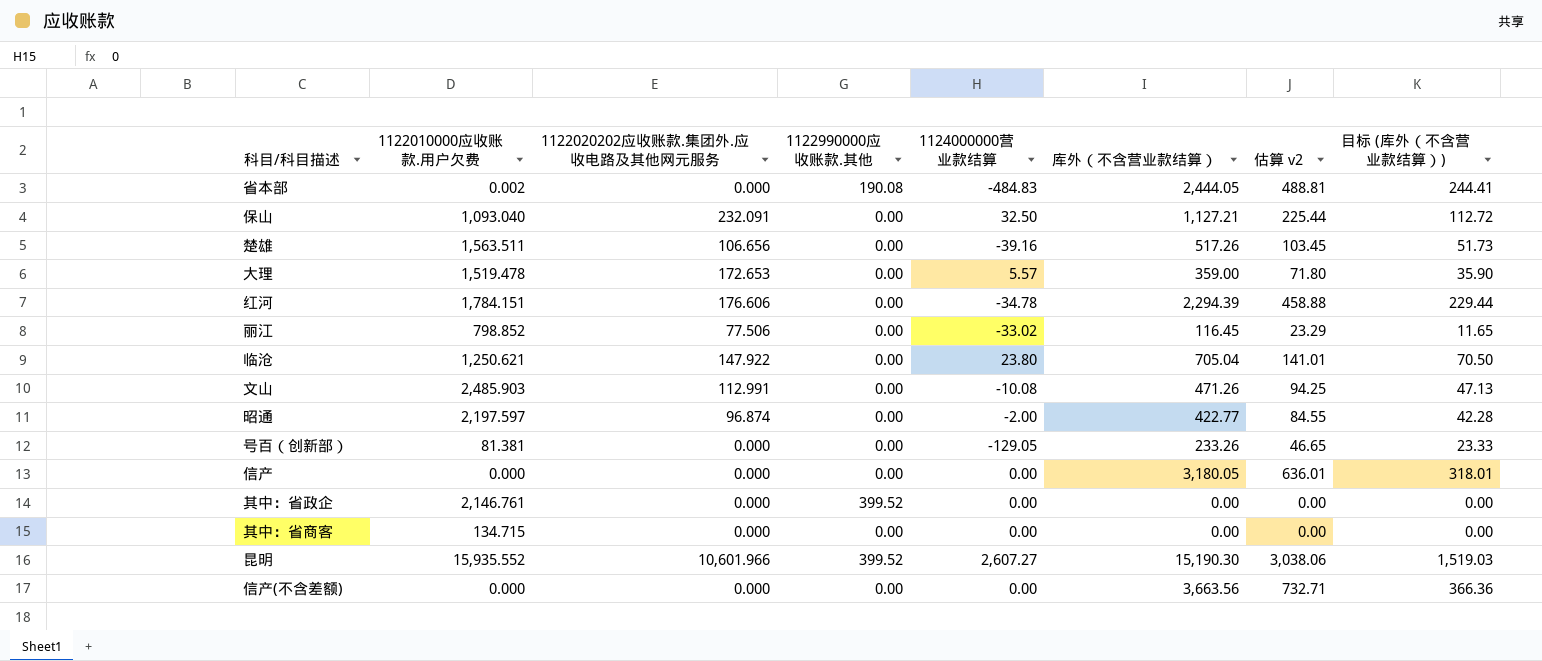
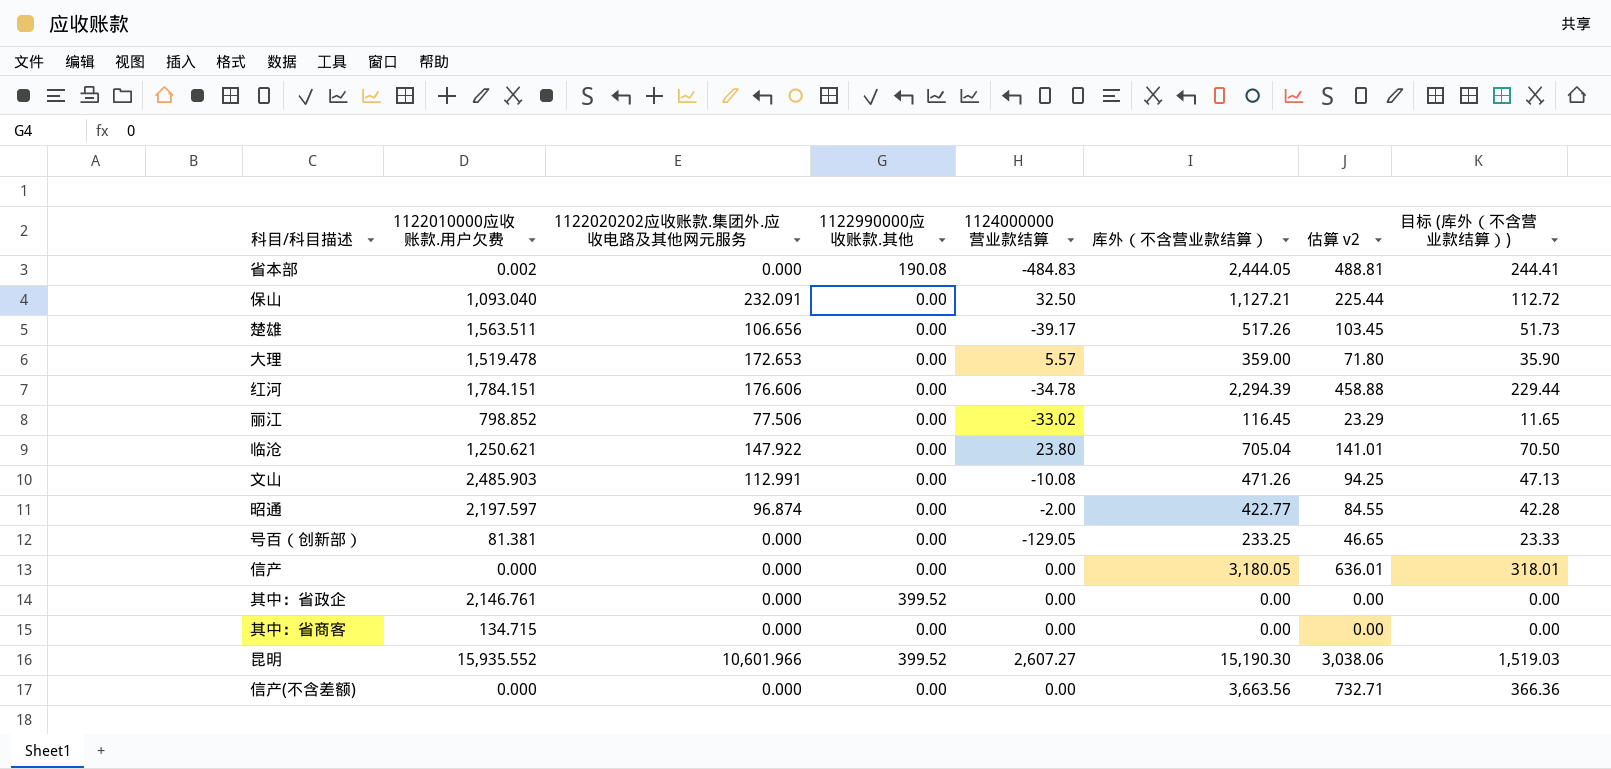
楚雄 | 1124000000营业款结算: -39.16 -> -39.17
号百（创新部） | 库外（不含营业款结算）: 233.26 -> 233.25

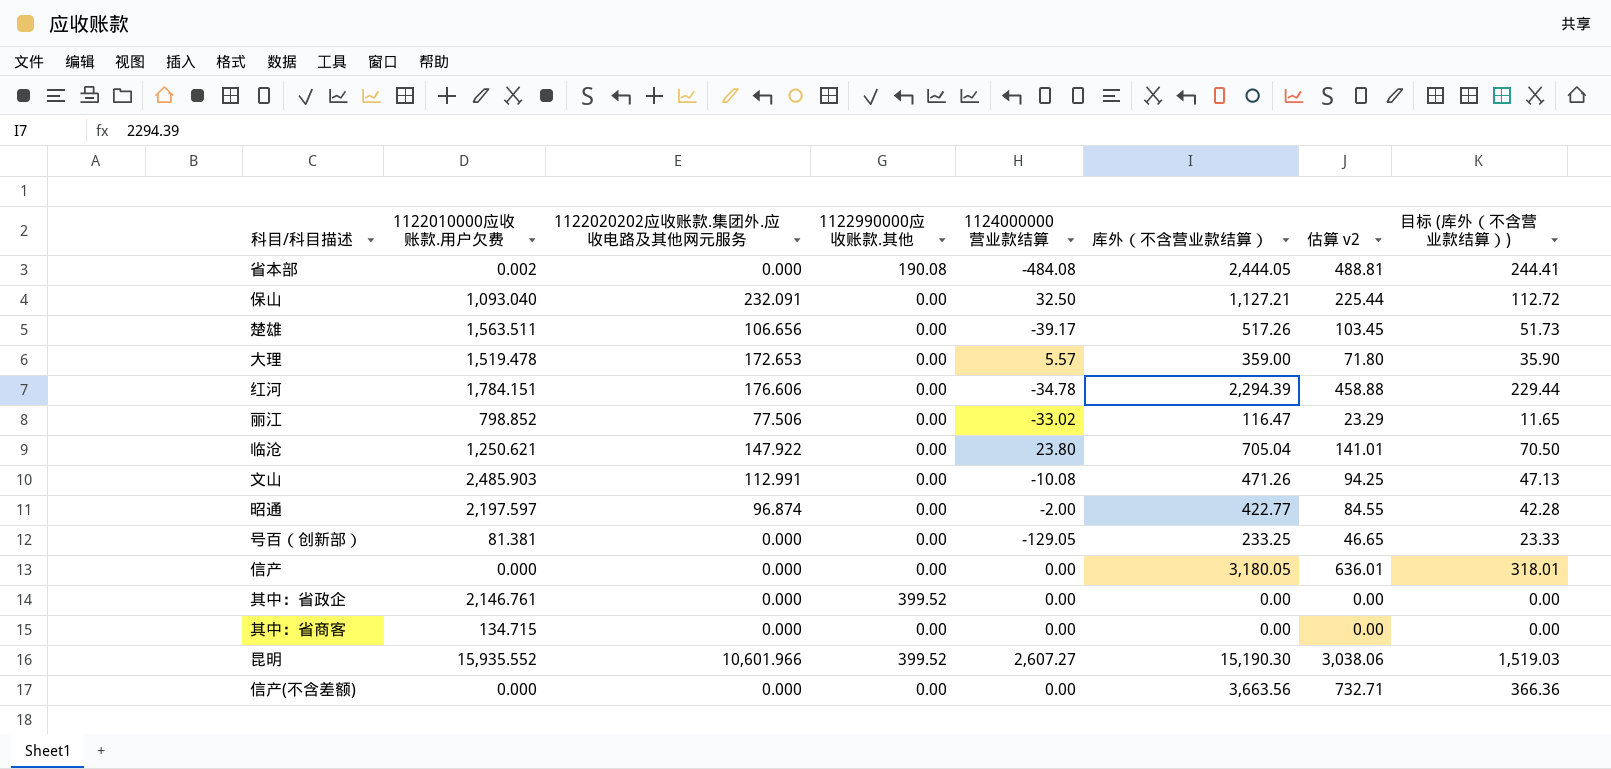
省本部 | 1124000000营业款结算: -484.83 -> -484.08
丽江 | 库外（不含营业款结算）: 116.45 -> 116.47

